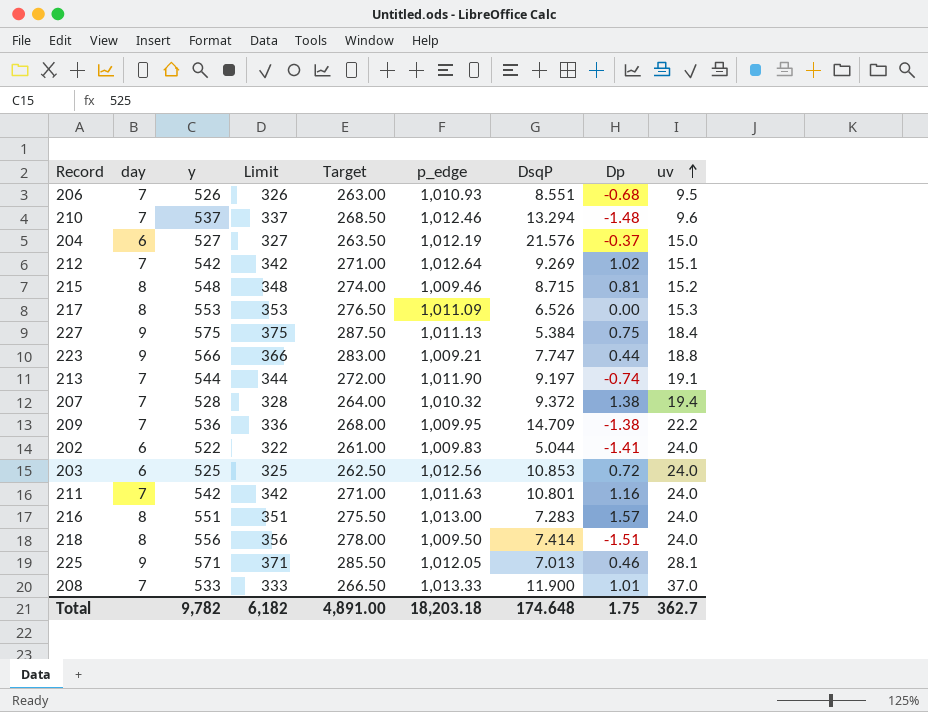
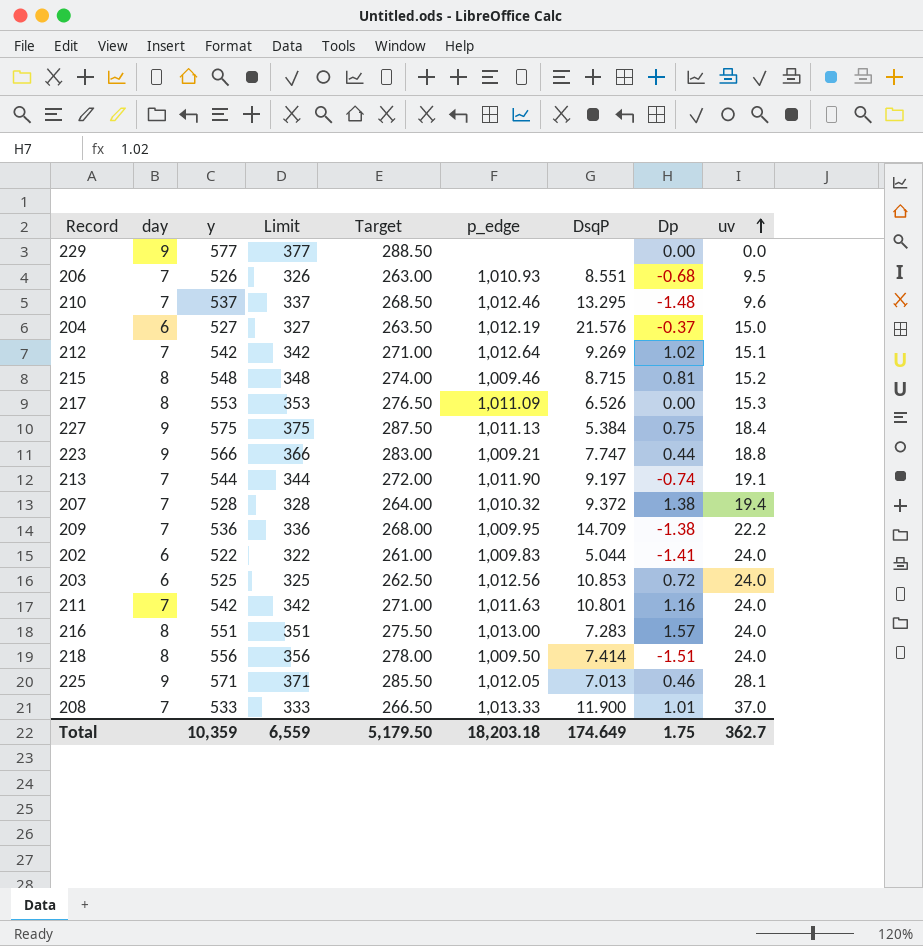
row 229: none -> 9 | 577 | 377 | 288.50 | none | none | 0.00 | 0.0
210 | DsqP: 13.294 -> 13.295
Total | y: 9,782 -> 10,359
Total | Limit: 6,182 -> 6,559
Total | Target: 4,891.00 -> 5,179.50
Total | DsqP: 174.648 -> 174.649

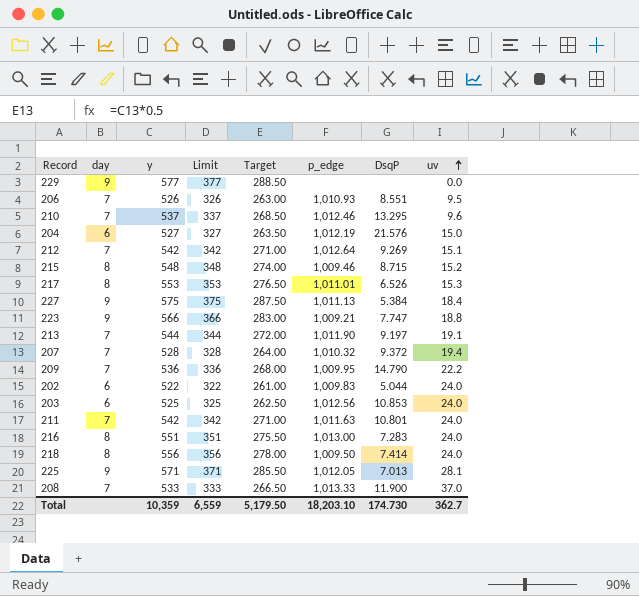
column Dp | position: 8 -> none
217 | p_edge: 1,011.09 -> 1,011.01
209 | DsqP: 14.709 -> 14.790
Total | p_edge: 18,203.18 -> 18,203.10
Total | DsqP: 174.649 -> 174.730

